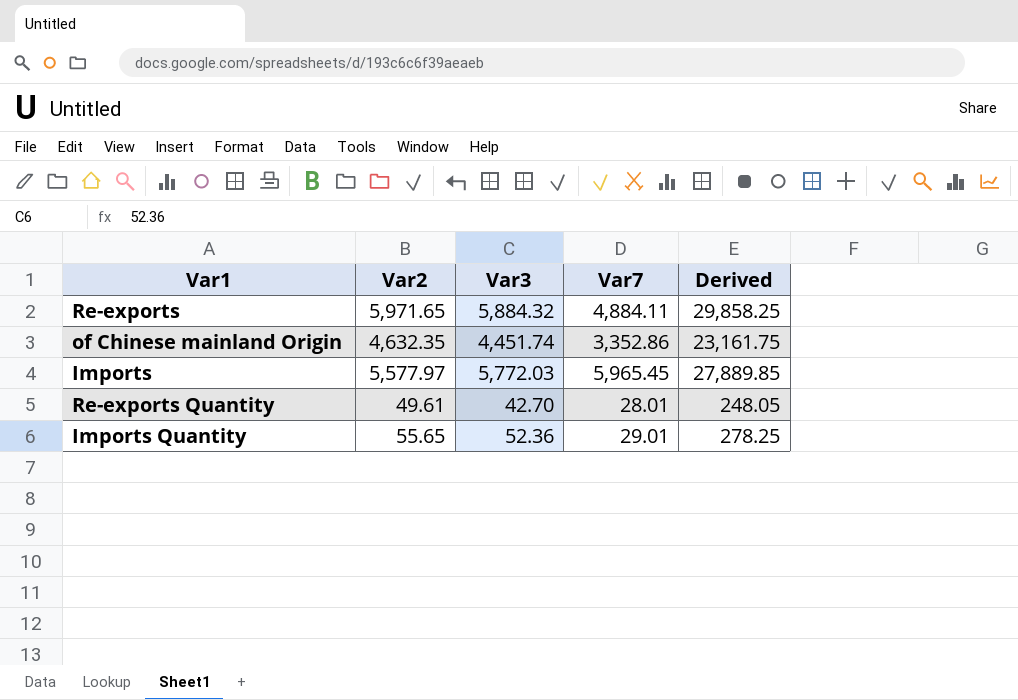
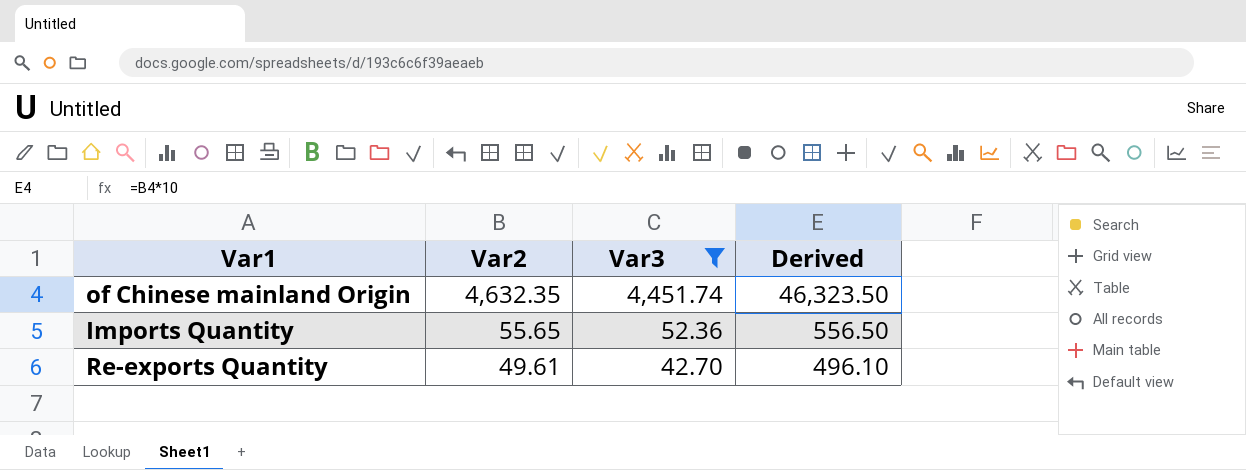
filter: none -> Var3 <= 4,451.74
row order: none -> Var2 descending
column Var7 | position: 4 -> none
column Derived | formula: [Var2] * 5 -> [Var2] * 10

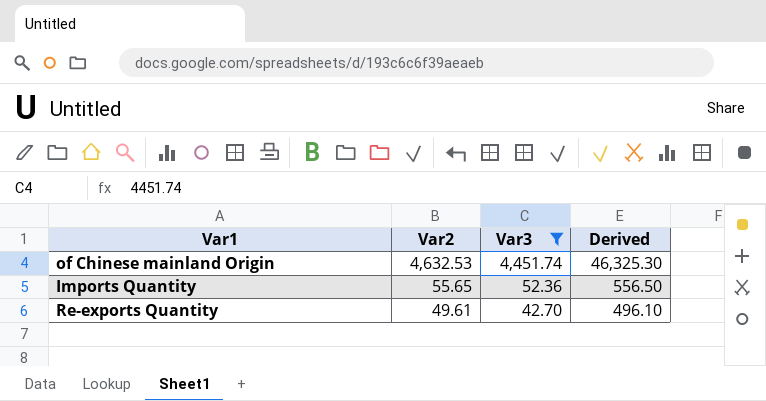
of Chinese mainland Origin | Var2: 4,632.35 -> 4,632.53
of Chinese mainland Origin | Derived: 46,323.50 -> 46,325.30

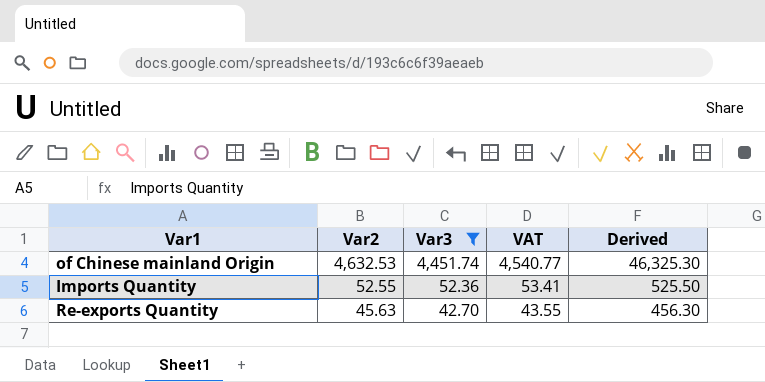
column VAT | formula: none -> [Var3] * 1.02
Imports Quantity | Var2: 55.65 -> 52.55
Imports Quantity | Derived: 556.50 -> 525.50
Re-exports Quantity | Var2: 49.61 -> 45.63
Re-exports Quantity | Derived: 496.10 -> 456.30

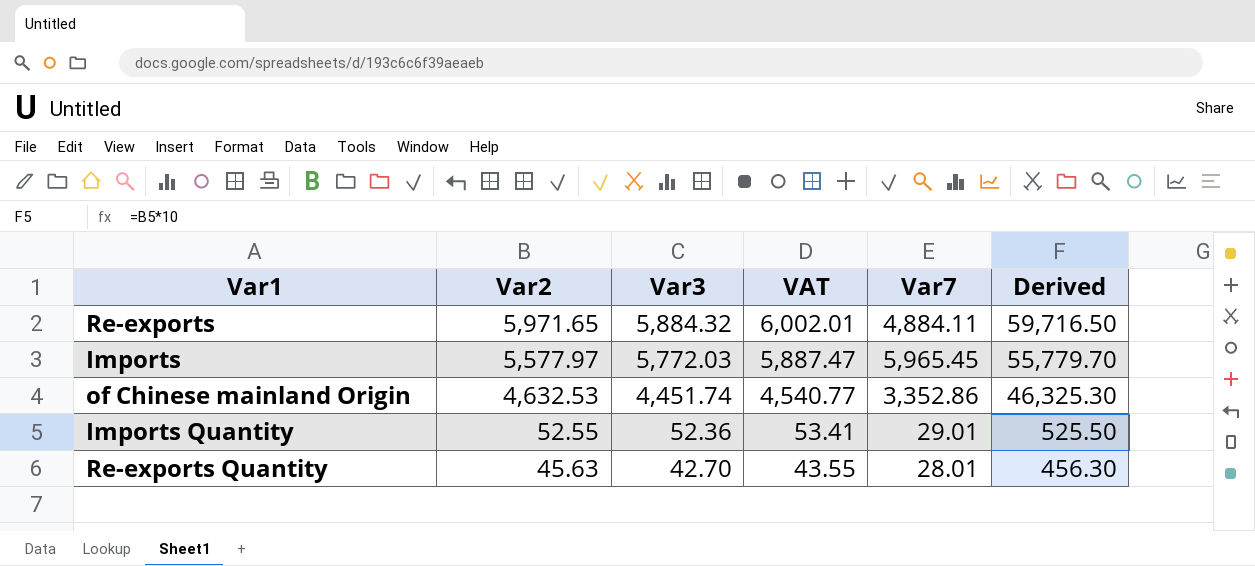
filter: Var3 <= 4,451.74 -> none
column Var7 | position: none -> 5

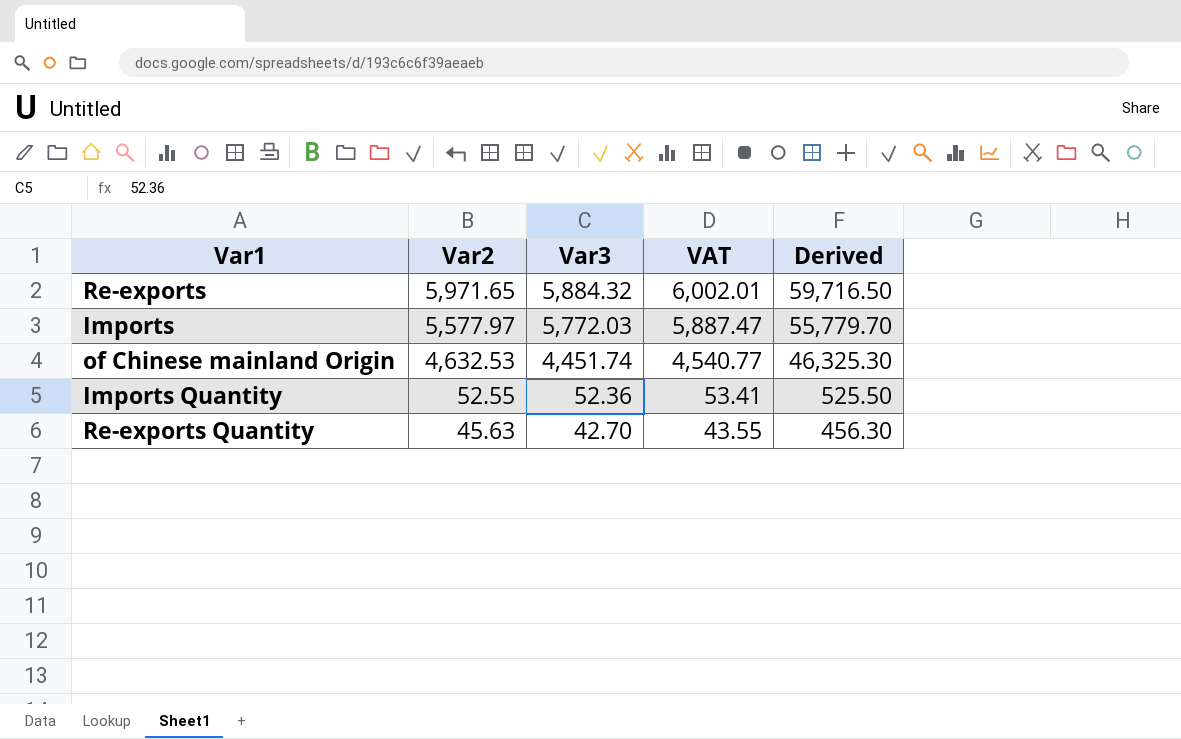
column Var7 | position: 5 -> none

